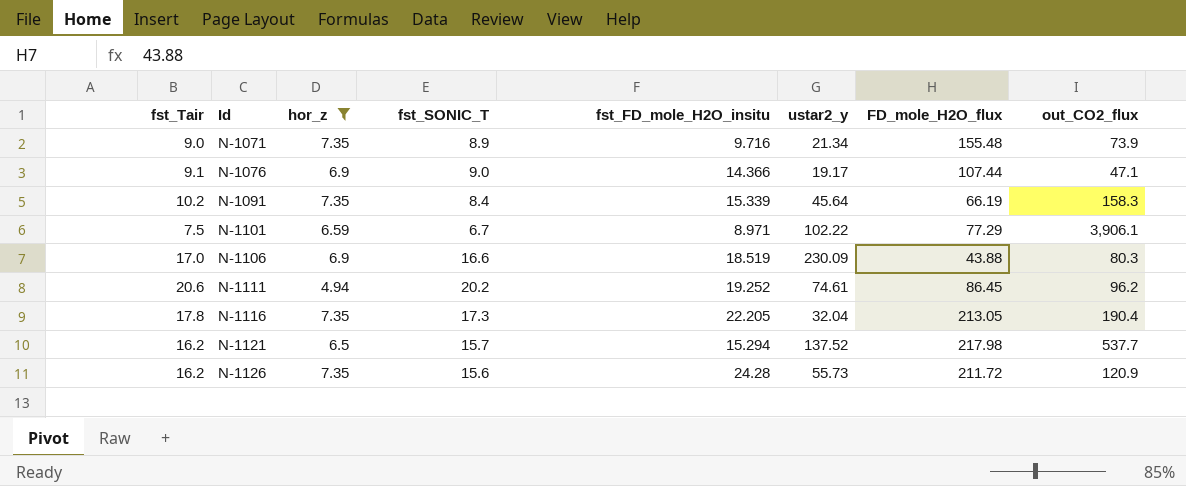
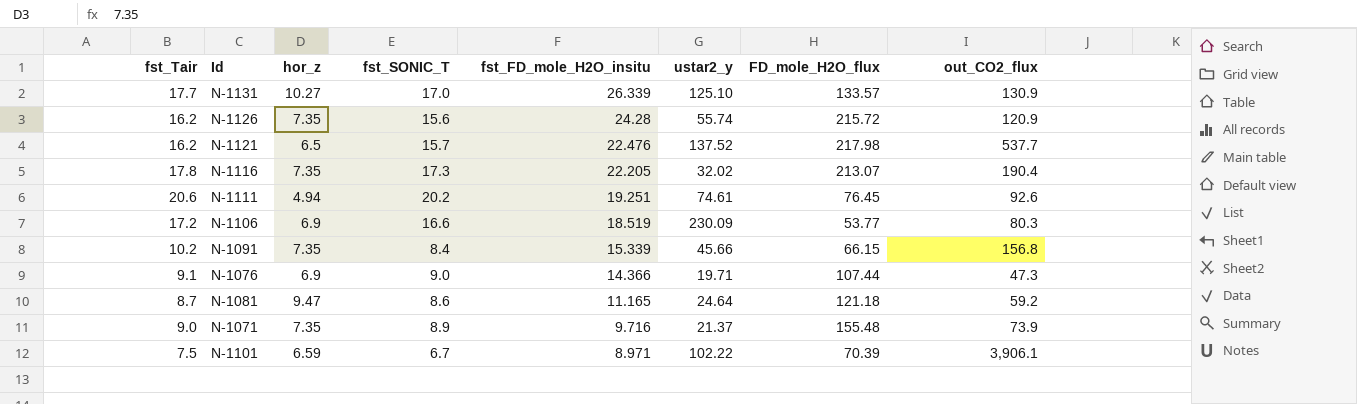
filter: hor_z <= 7.35 -> none
row order: Id ascending -> fst_FD_mole_H2O_insitu descending
N-1126 | ustar2_y: 55.73 -> 55.74
N-1126 | FD_mole_H2O_flux: 211.72 -> 215.72
N-1121 | fst_FD_mole_H2O_insitu: 15.294 -> 22.476
N-1116 | ustar2_y: 32.04 -> 32.02
N-1116 | FD_mole_H2O_flux: 213.05 -> 213.07
N-1111 | fst_FD_mole_H2O_insitu: 19.252 -> 19.251
N-1111 | FD_mole_H2O_flux: 86.45 -> 76.45
N-1111 | out_CO2_flux: 96.2 -> 92.6
N-1106 | fst_Tair: 17.0 -> 17.2
N-1106 | FD_mole_H2O_flux: 43.88 -> 53.77
N-1091 | ustar2_y: 45.64 -> 45.66
N-1091 | FD_mole_H2O_flux: 66.19 -> 66.15
N-1091 | out_CO2_flux: 158.3 -> 156.8
N-1076 | ustar2_y: 19.17 -> 19.71
N-1076 | out_CO2_flux: 47.1 -> 47.3
N-1071 | ustar2_y: 21.34 -> 21.37
N-1101 | FD_mole_H2O_flux: 77.29 -> 70.39

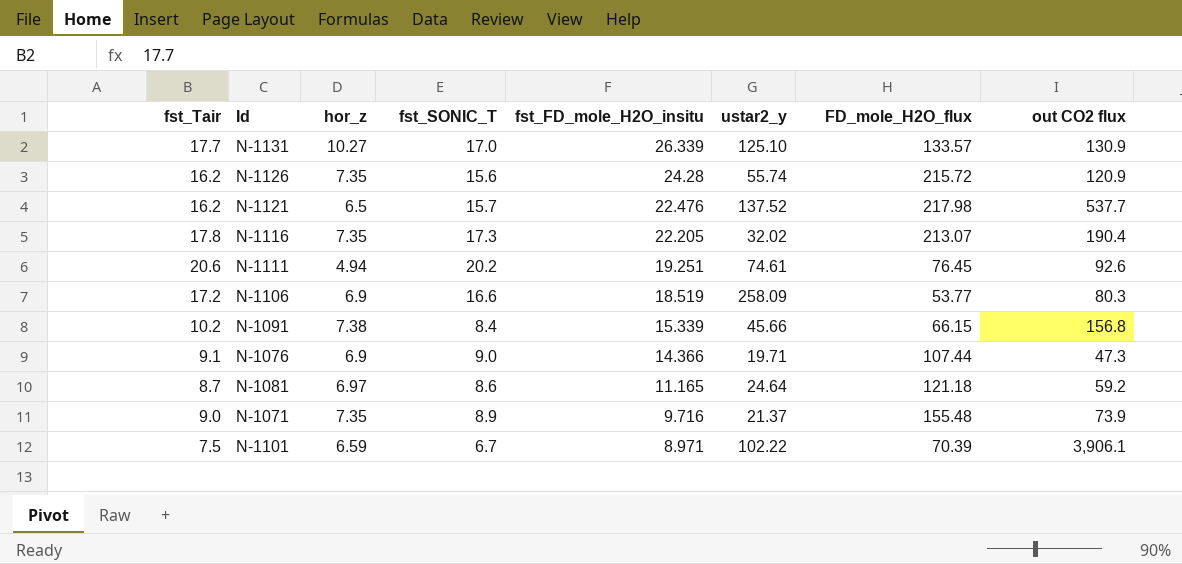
column name: out_CO2_flux -> out CO2 flux
N-1106 | ustar2_y: 230.09 -> 258.09
N-1091 | hor_z: 7.35 -> 7.38
N-1081 | hor_z: 9.47 -> 6.97

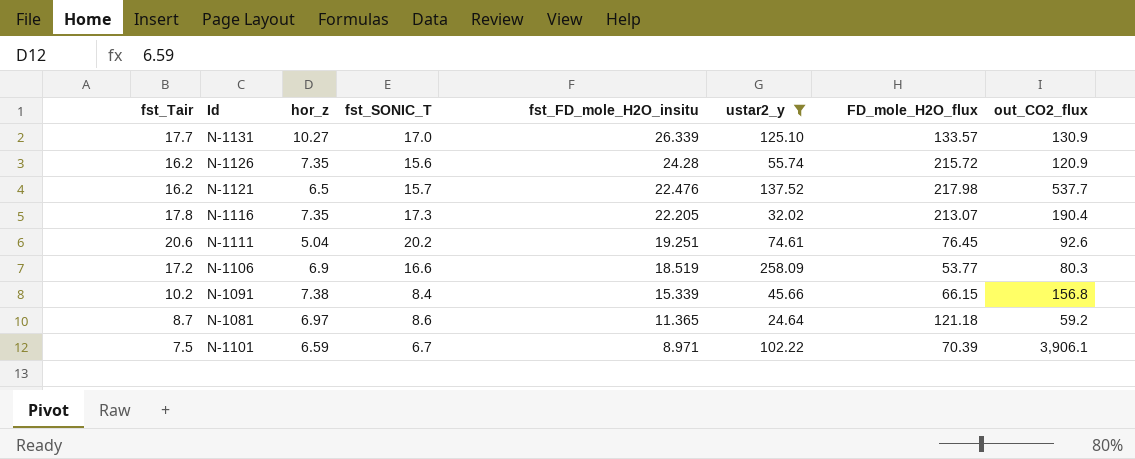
filter: none -> ustar2_y >= 24.64
column name: out CO2 flux -> out_CO2_flux
N-1111 | hor_z: 4.94 -> 5.04
N-1081 | fst_FD_mole_H2O_insitu: 11.165 -> 11.365

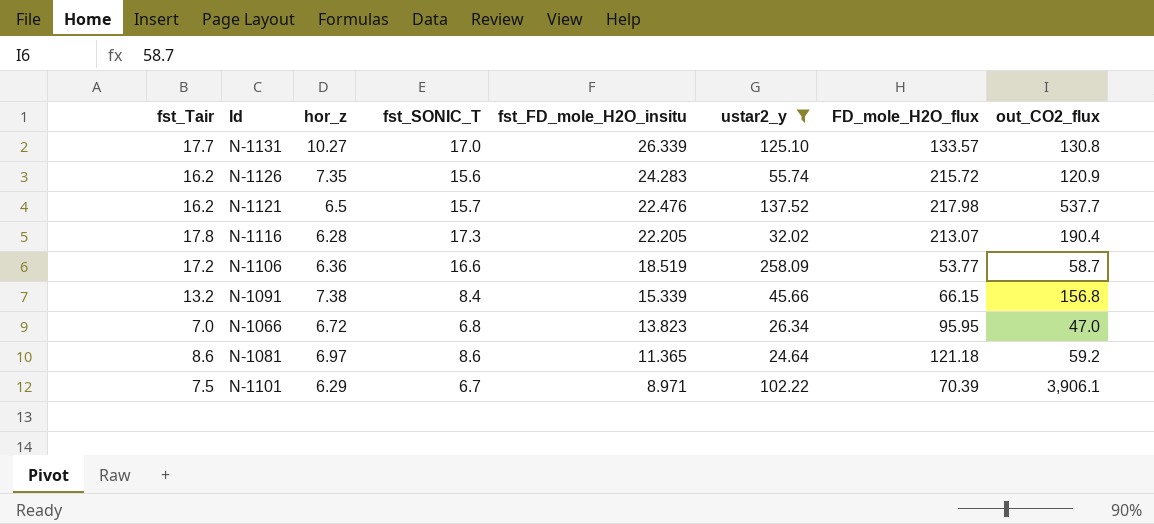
row N-1111: 20.6 | 5.04 | 20.2 | 19.251 | 74.61 | 76.45 | 92.6 -> none
N-1131 | out_CO2_flux: 130.9 -> 130.8
N-1126 | fst_FD_mole_H2O_insitu: 24.28 -> 24.283
N-1116 | hor_z: 7.35 -> 6.28
N-1106 | hor_z: 6.9 -> 6.36
N-1106 | out_CO2_flux: 80.3 -> 58.7
N-1091 | fst_Tair: 10.2 -> 13.2
row N-1066: none -> 7.0 | 6.72 | 6.8 | 13.823 | 26.34 | 95.95 | 47.0
N-1081 | fst_Tair: 8.7 -> 8.6
N-1101 | hor_z: 6.59 -> 6.29

